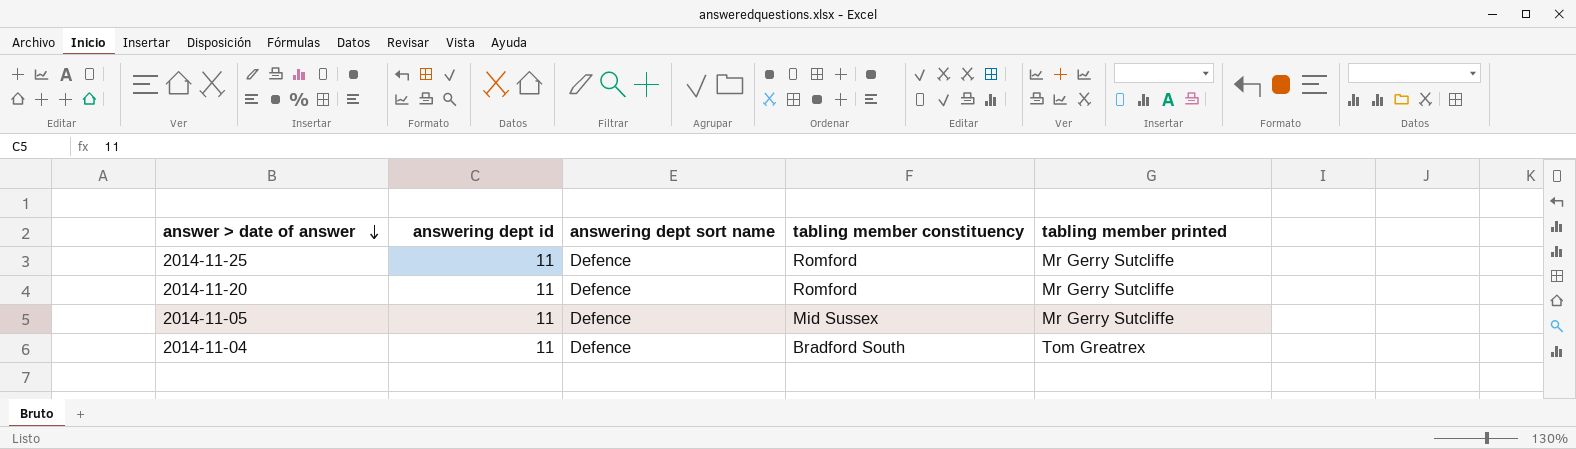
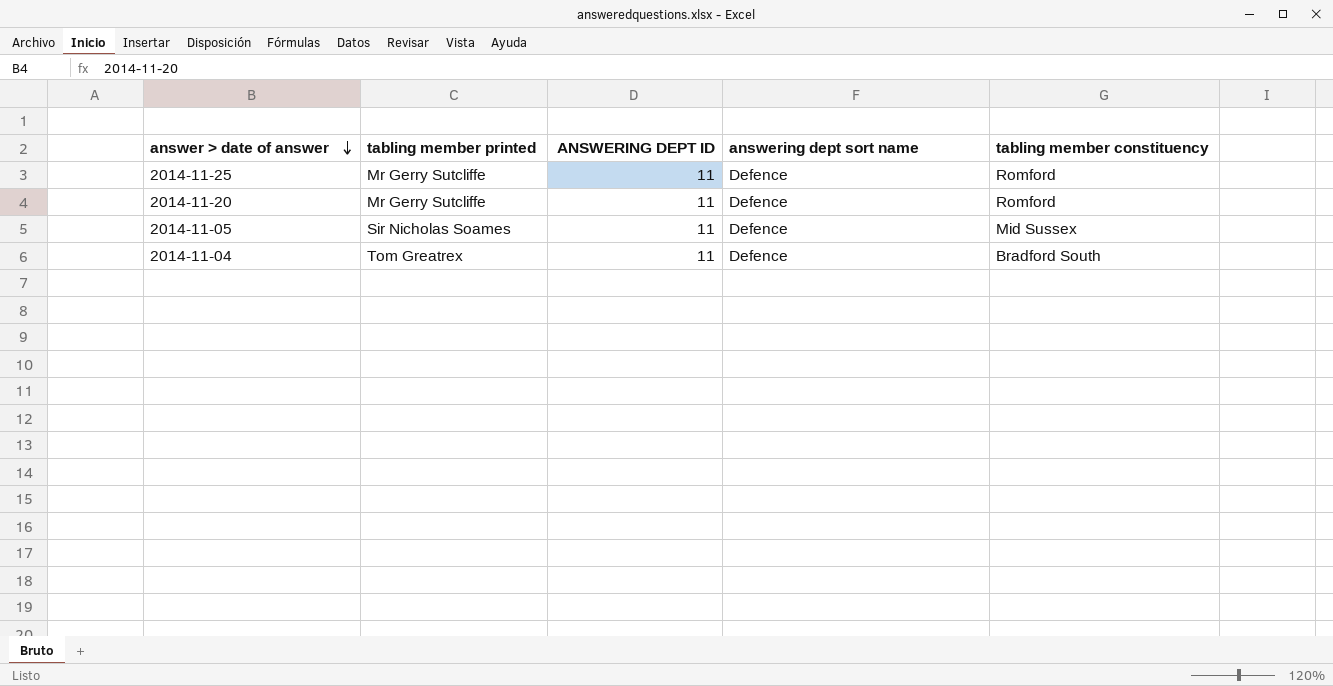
column tabling member printed | position: 5 -> 2
column name: answering dept id -> ANSWERING DEPT ID
2014-11-05 | tabling member printed: Mr Gerry Sutcliffe -> Sir Nicholas Soames

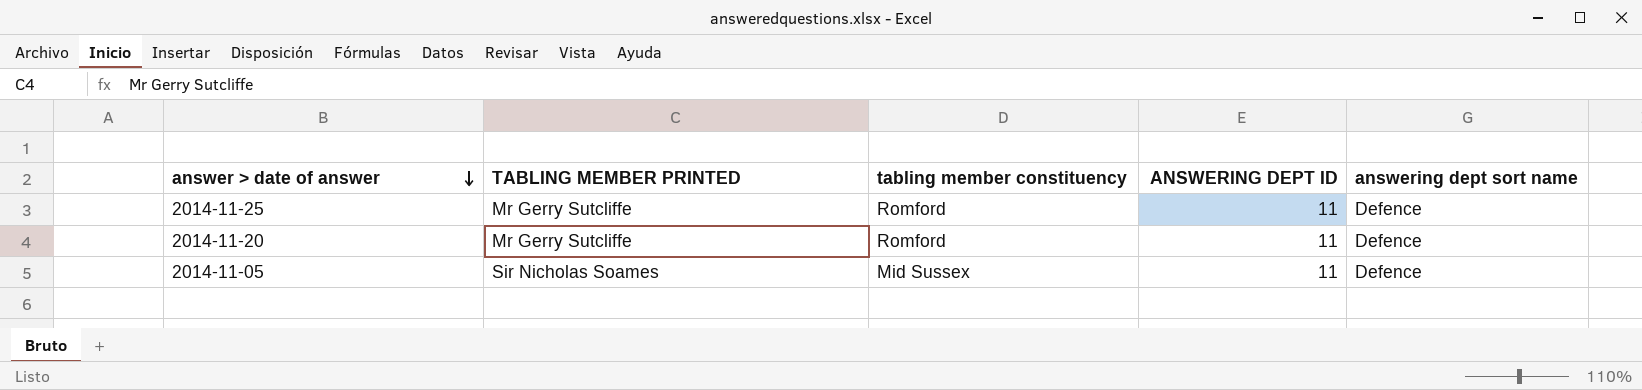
column name: tabling member printed -> TABLING MEMBER PRINTED
column tabling member constituency | position: 5 -> 3
row 2014-11-04: Tom Greatrex | 11 | Defence | Bradford South -> none

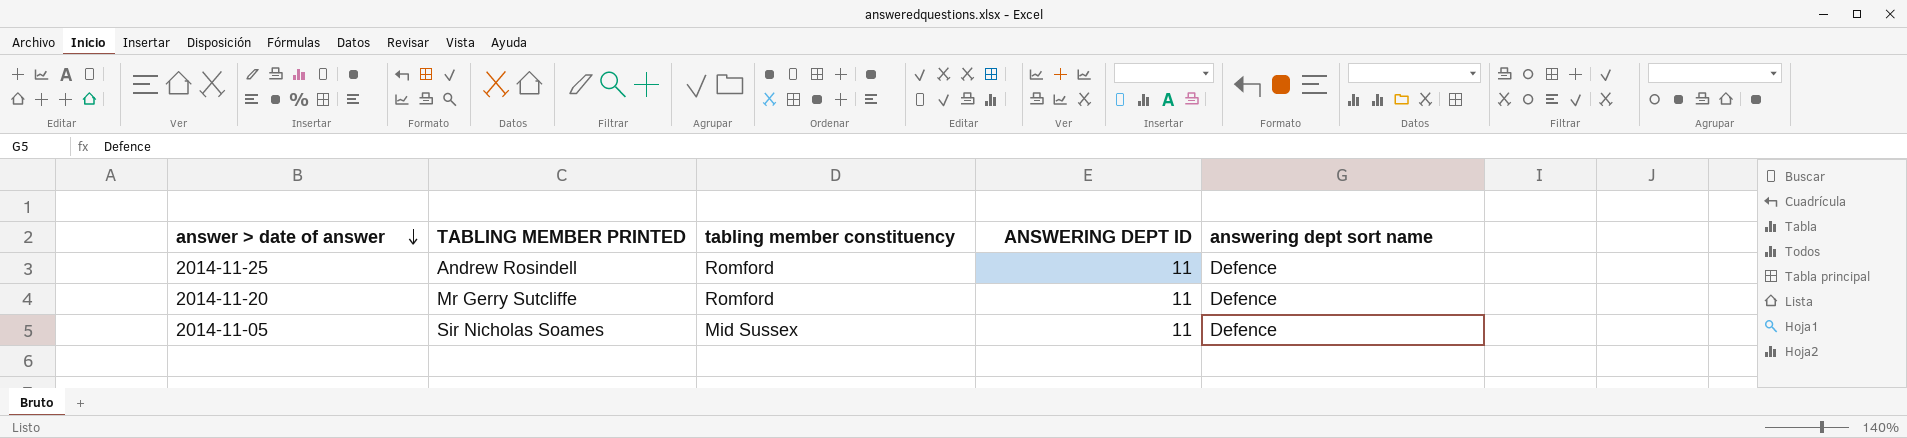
2014-11-25 | TABLING MEMBER PRINTED: Mr Gerry Sutcliffe -> Andrew Rosindell

